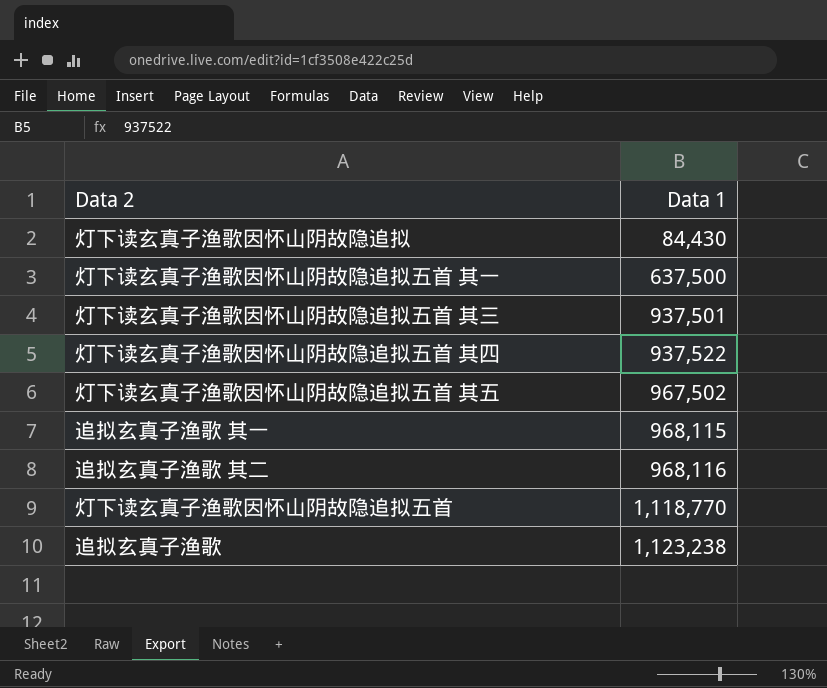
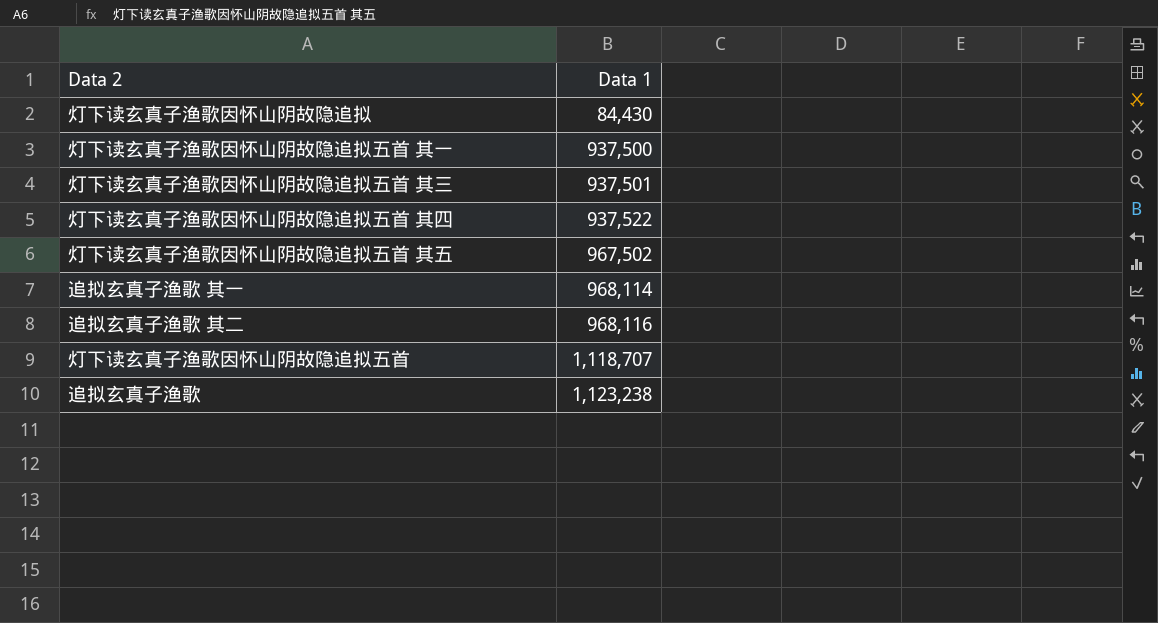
灯下读玄真子渔歌因怀山阴故隐追拟五首 其一 | Data 1: 637,500 -> 937,500
追拟玄真子渔歌 其一 | Data 1: 968,115 -> 968,114
灯下读玄真子渔歌因怀山阴故隐追拟五首 | Data 1: 1,118,770 -> 1,118,707

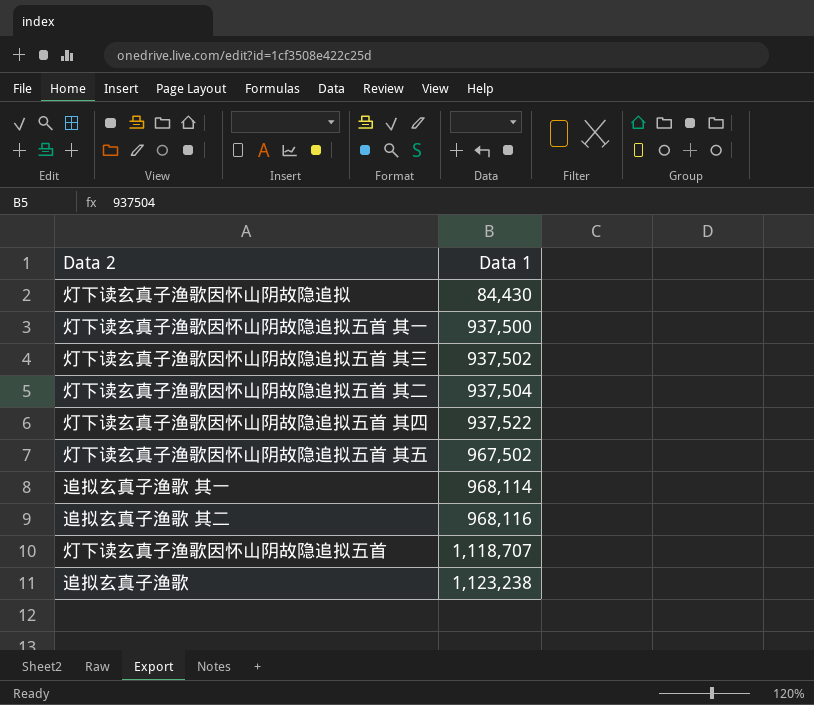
灯下读玄真子渔歌因怀山阴故隐追拟五首 其三 | Data 1: 937,501 -> 937,502
row 灯下读玄真子渔歌因怀山阴故隐追拟五首 其二: none -> 937,504

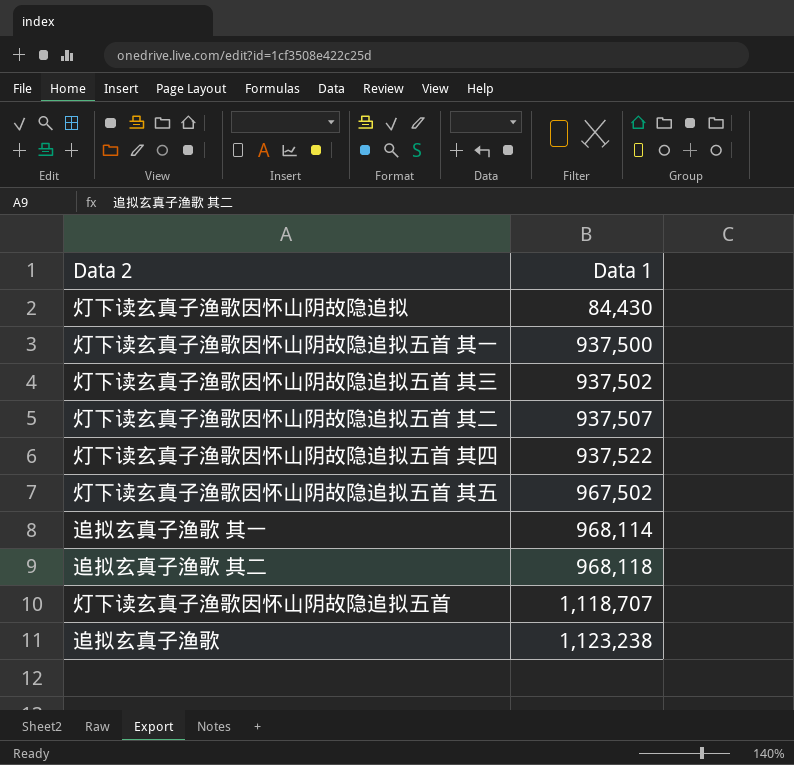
灯下读玄真子渔歌因怀山阴故隐追拟五首 其二 | Data 1: 937,504 -> 937,507
追拟玄真子渔歌 其二 | Data 1: 968,116 -> 968,118

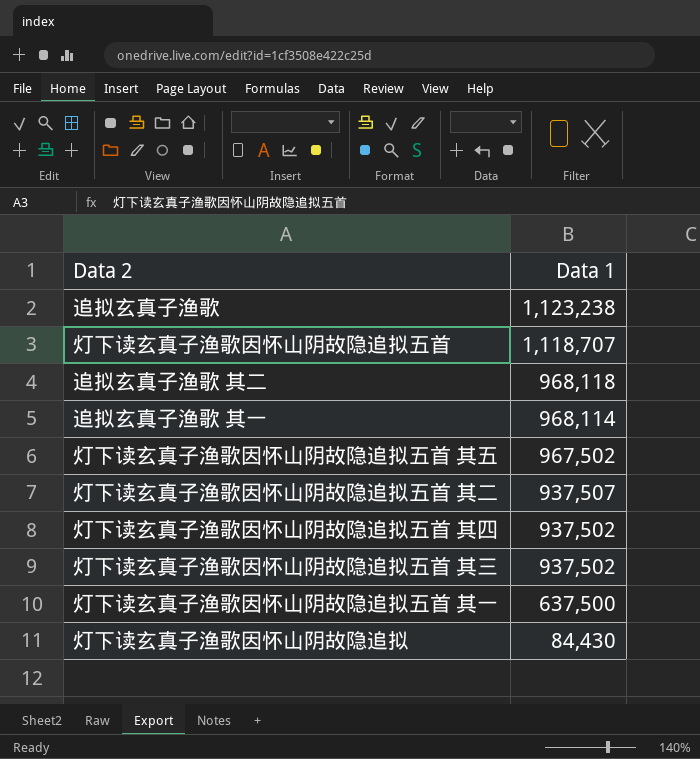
row order: Data 1 ascending -> Data 1 descending
灯下读玄真子渔歌因怀山阴故隐追拟五首 其四 | Data 1: 937,522 -> 937,502
灯下读玄真子渔歌因怀山阴故隐追拟五首 其一 | Data 1: 937,500 -> 637,500

